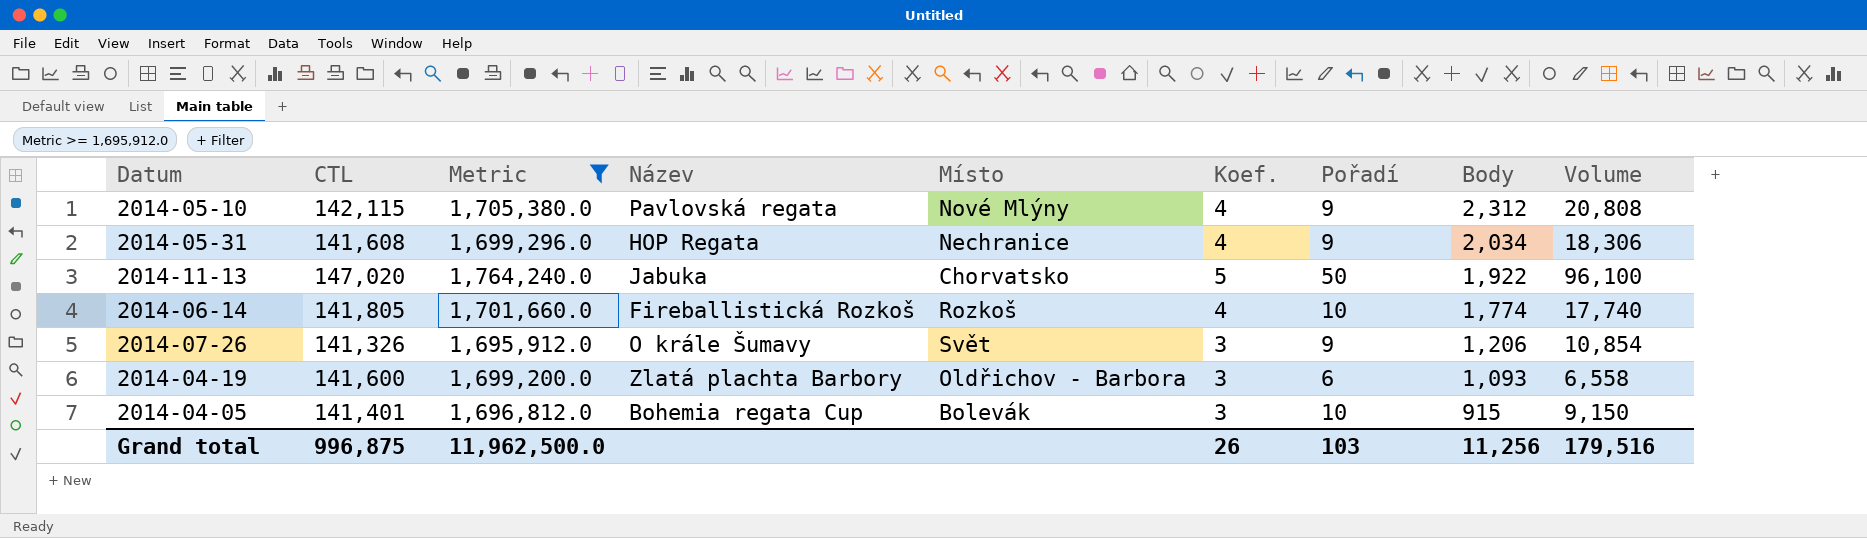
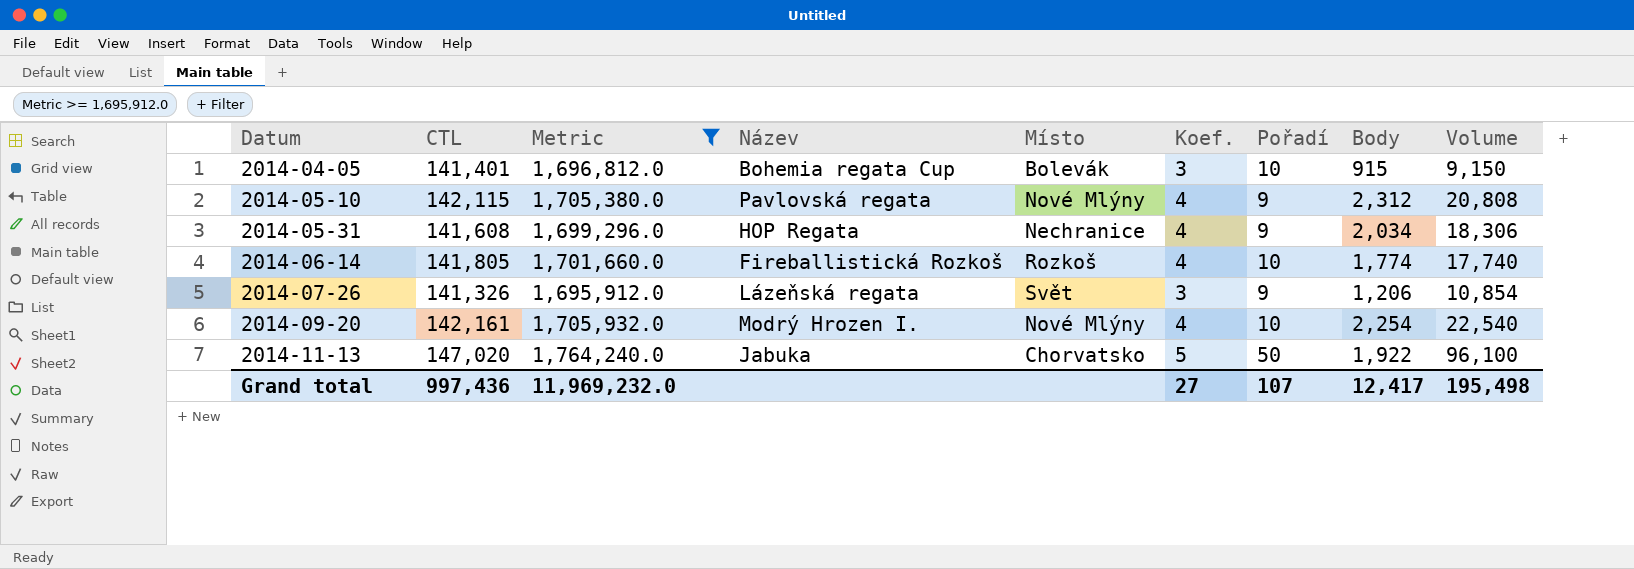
row order: Body descending -> Datum ascending
row 2014-04-19: 141,600 | 1,699,200.0 | Zlatá plachta Barbory | Oldřichov - Barbora | 3 | 6 | 1,093 | 6,558 -> none
2014-07-26 | Název: O krále Šumavy -> Lázeňská regata
row 2014-09-20: none -> 142,161 | 1,705,932.0 | Modrý Hrozen I. | Nové Mlýny | 4 | 10 | 2,254 | 22,540
Grand total | CTL: 996,875 -> 997,436
Grand total | Metric: 11,962,500.0 -> 11,969,232.0
Grand total | Koef.: 26 -> 27
Grand total | Pořadí: 103 -> 107
Grand total | Body: 11,256 -> 12,417
Grand total | Volume: 179,516 -> 195,498

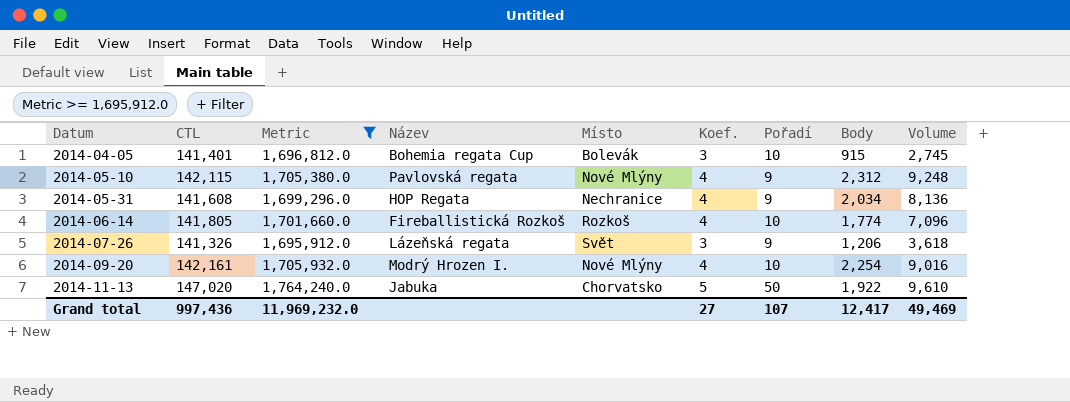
column Volume | formula: [Pořadí] * [Body] -> [Koef.] * [Body]
Grand total | Volume: 195,498 -> 49,469

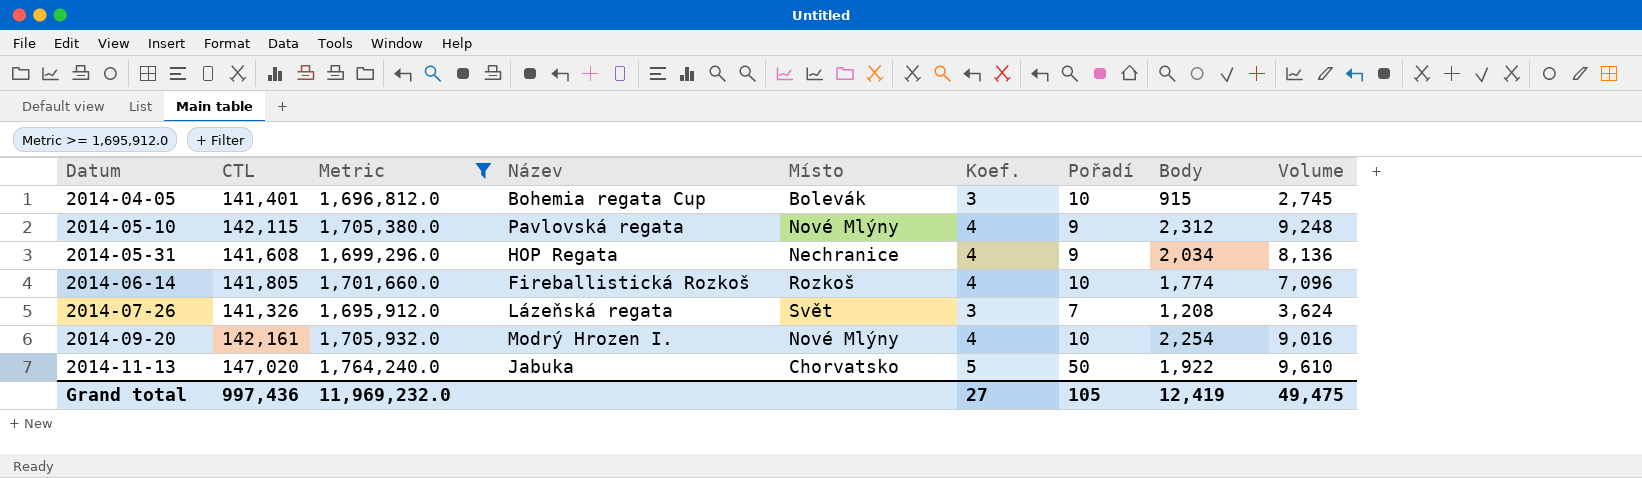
2014-07-26 | Pořadí: 9 -> 7
2014-07-26 | Body: 1,206 -> 1,208
2014-07-26 | Volume: 3,618 -> 3,624
Grand total | Pořadí: 107 -> 105
Grand total | Body: 12,417 -> 12,419
Grand total | Volume: 49,469 -> 49,475

